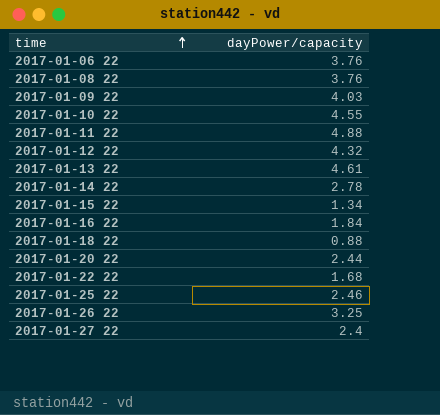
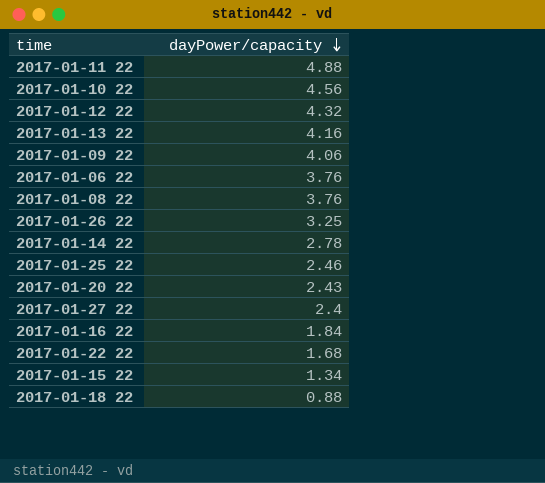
row order: time ascending -> dayPower/capacity descending
2017-01-10 22 | dayPower/capacity: 4.55 -> 4.56
2017-01-13 22 | dayPower/capacity: 4.61 -> 4.16
2017-01-09 22 | dayPower/capacity: 4.03 -> 4.06
2017-01-20 22 | dayPower/capacity: 2.44 -> 2.43

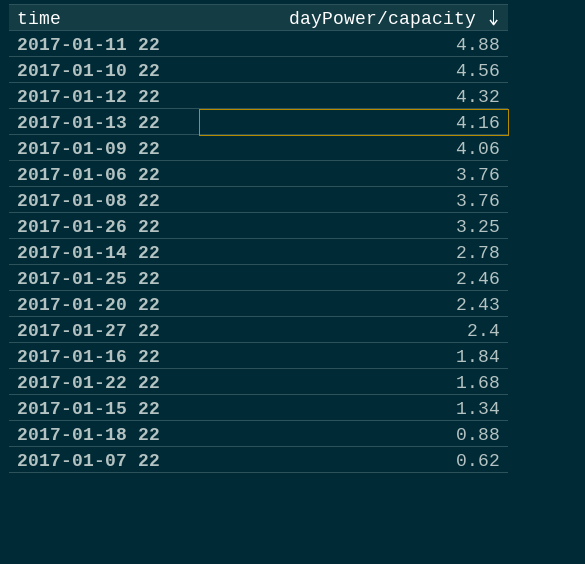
row 2017-01-07 22: none -> 0.62

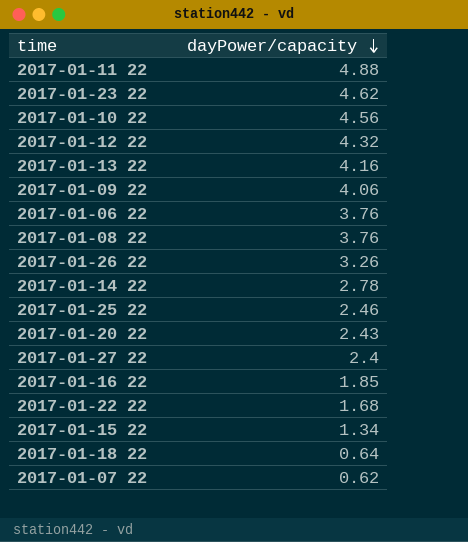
row 2017-01-23 22: none -> 4.62
2017-01-26 22 | dayPower/capacity: 3.25 -> 3.26
2017-01-16 22 | dayPower/capacity: 1.84 -> 1.85
2017-01-18 22 | dayPower/capacity: 0.88 -> 0.64

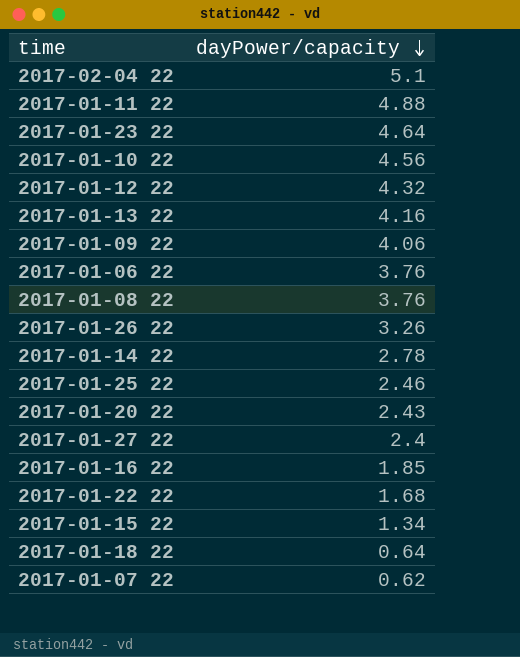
row 2017-02-04 22: none -> 5.1
2017-01-23 22 | dayPower/capacity: 4.62 -> 4.64

